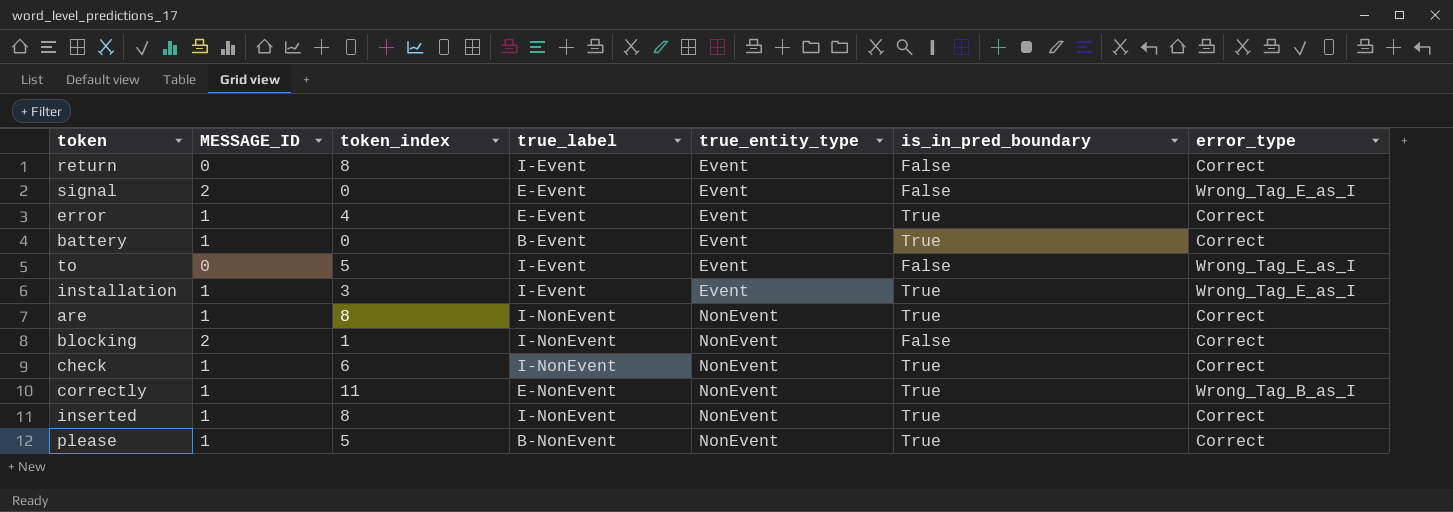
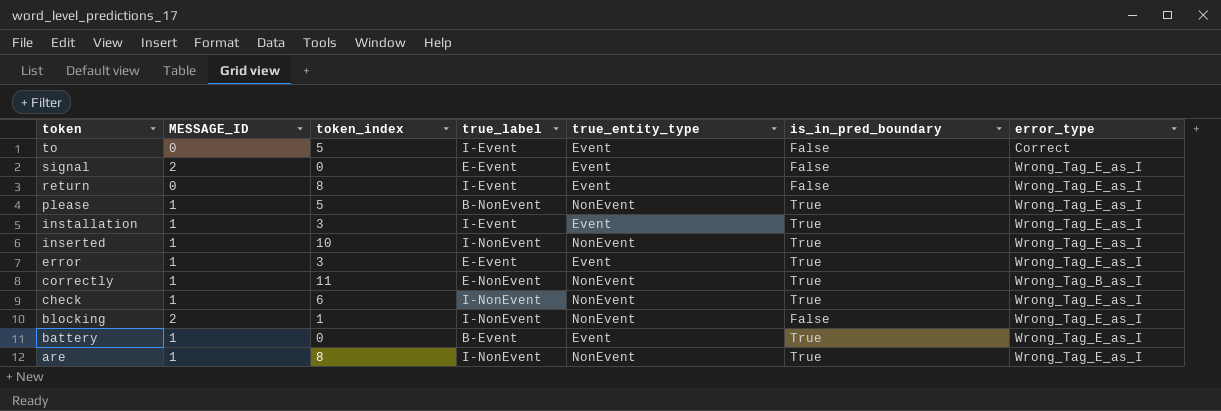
row order: true_entity_type ascending -> token descending
to | error_type: Wrong_Tag_E_as_I -> Correct
return | error_type: Correct -> Wrong_Tag_E_as_I
please | error_type: Correct -> Wrong_Tag_E_as_I
inserted | token_index: 8 -> 10
inserted | error_type: Correct -> Wrong_Tag_E_as_I
error | token_index: 4 -> 3
error | error_type: Correct -> Wrong_Tag_E_as_I
check | error_type: Correct -> Wrong_Tag_E_as_I
blocking | error_type: Correct -> Wrong_Tag_E_as_I
battery | error_type: Correct -> Wrong_Tag_E_as_I
are | error_type: Correct -> Wrong_Tag_E_as_I

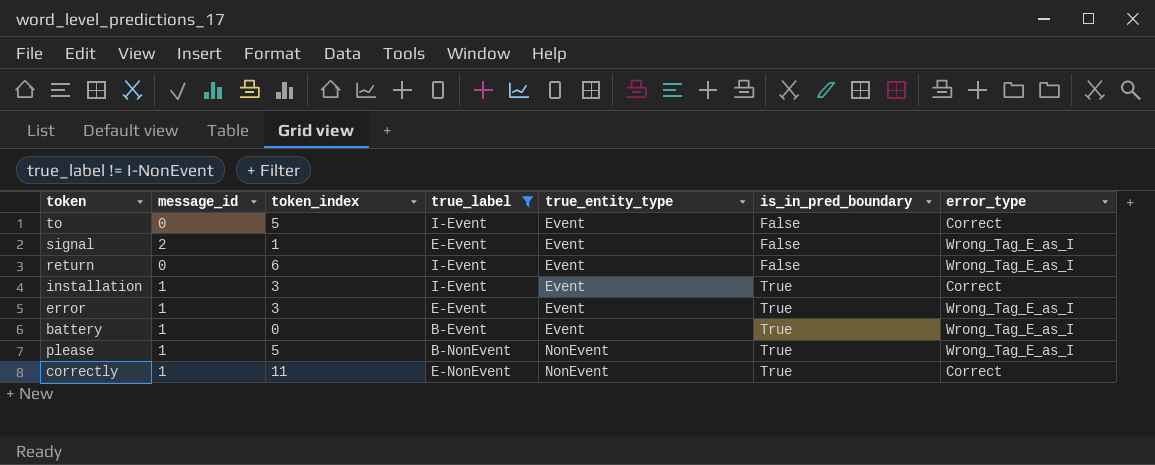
filter: none -> true_label != I-NonEvent
row order: token descending -> true_entity_type ascending
column name: MESSAGE_ID -> message_id
signal | token_index: 0 -> 1
return | token_index: 8 -> 6
installation | error_type: Wrong_Tag_E_as_I -> Correct
correctly | error_type: Wrong_Tag_B_as_I -> Correct

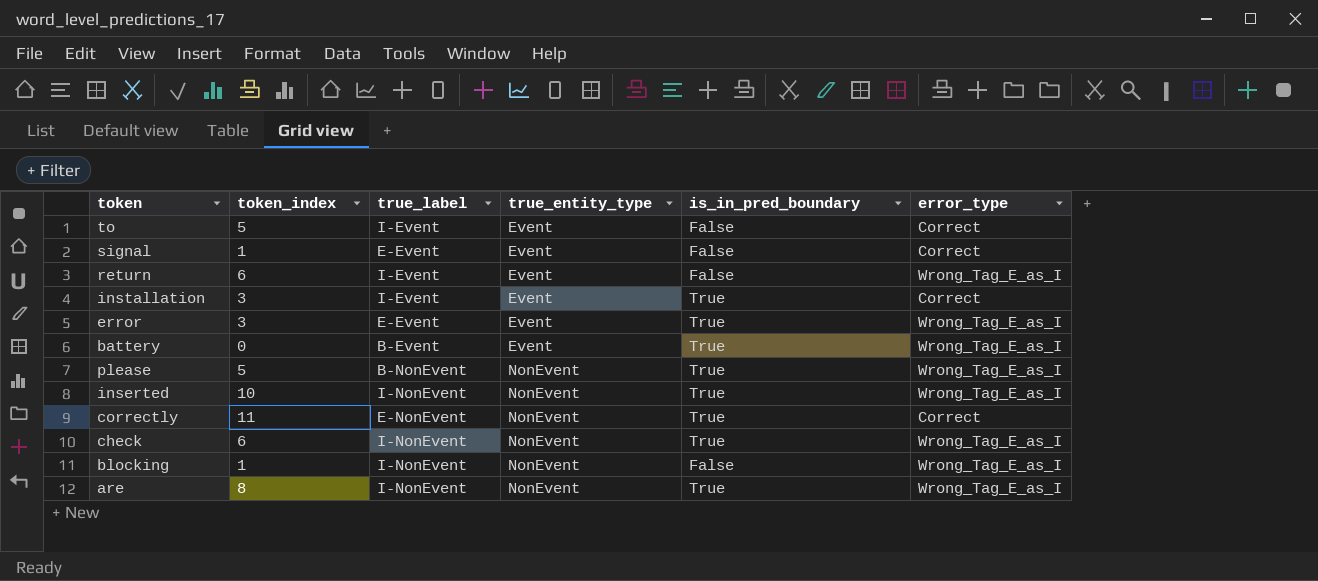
filter: true_label != I-NonEvent -> none
column message_id | position: 2 -> none
signal | error_type: Wrong_Tag_E_as_I -> Correct

